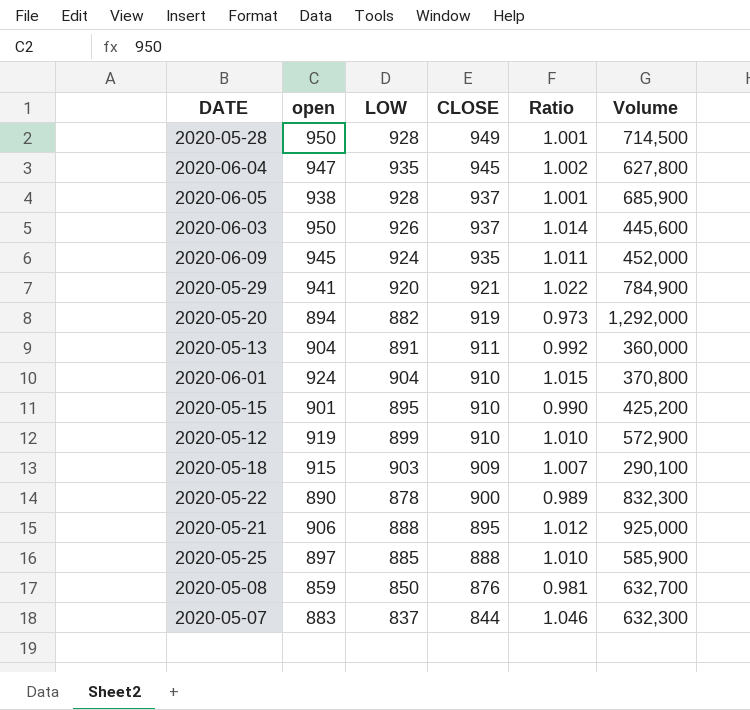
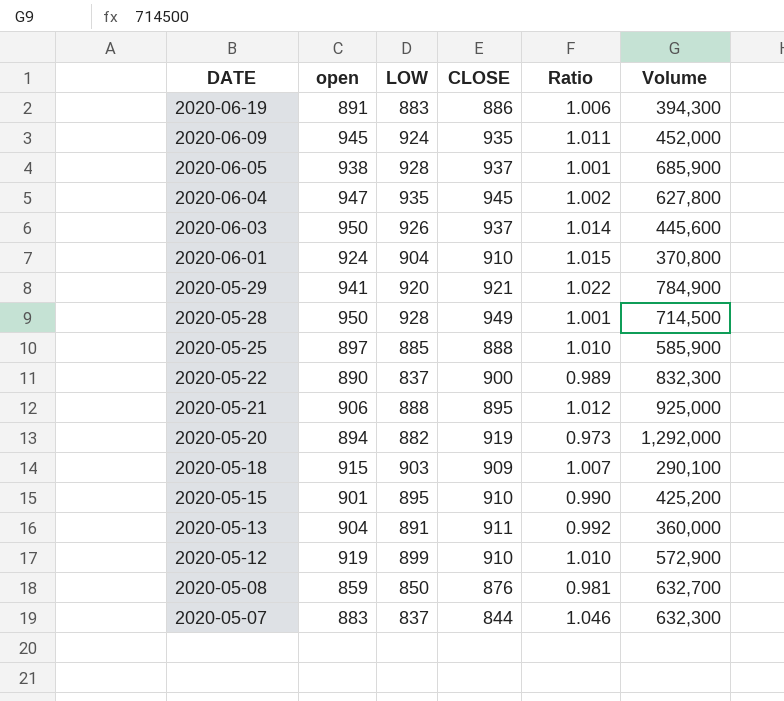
row order: CLOSE descending -> DATE descending
row 2020-06-19: none -> 891 | 883 | 886 | 1.006 | 394,300
2020-05-22 | LOW: 878 -> 837

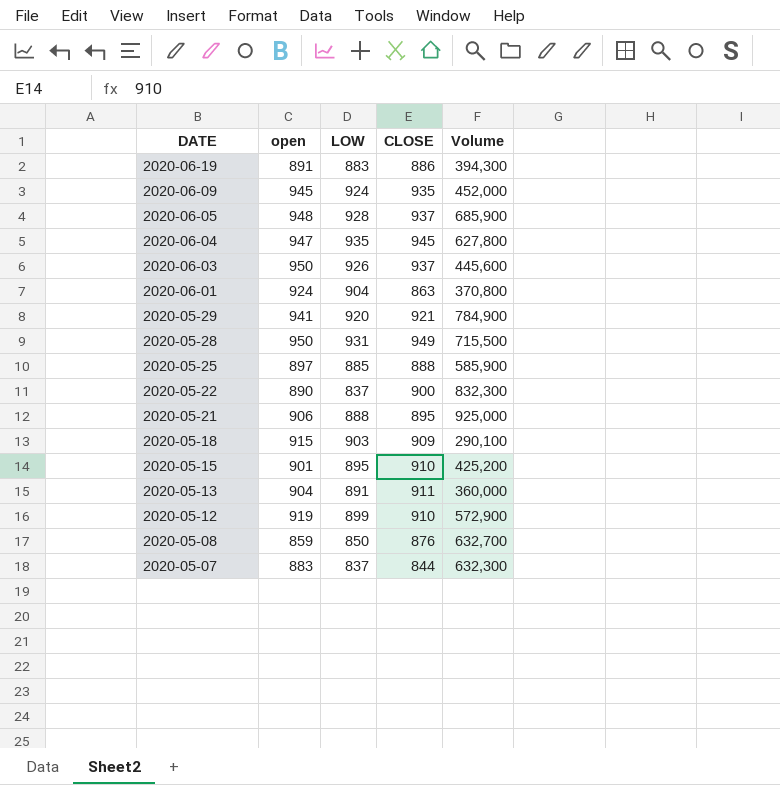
column Ratio | formula: [open] / [CLOSE] -> none
row 2020-05-20: 894 | 882 | 919 | 0.973 | 1,292,000 -> none
2020-06-05 | open: 938 -> 948
2020-06-01 | CLOSE: 910 -> 863
2020-05-28 | LOW: 928 -> 931
2020-05-28 | Volume: 714,500 -> 715,500

